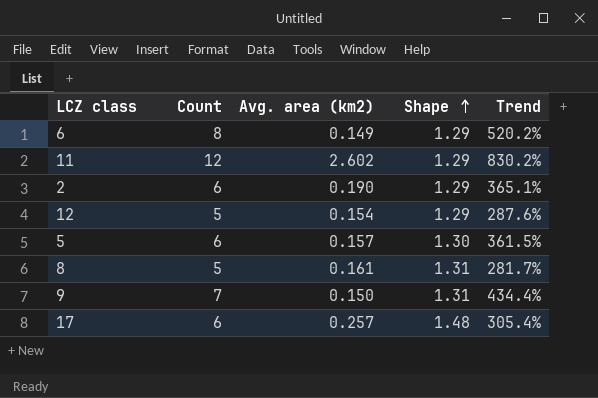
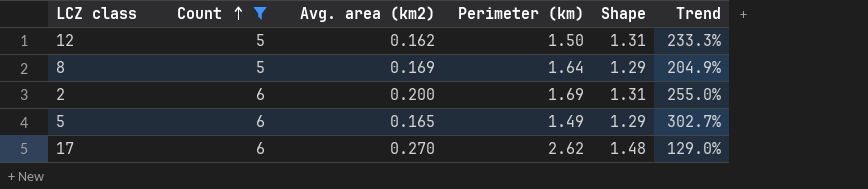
filter: none -> Count <= 6
row order: Shape ascending -> Count ascending
column Perimeter (km) | position: none -> 4
column Trend | formula: ([Count] - [Shape]) / [Shape] -> ([Count] - [Perimeter (km)]) / [Perimeter (km)]
12 | Avg. area (km2): 0.154 -> 0.162
12 | Shape: 1.29 -> 1.31
8 | Avg. area (km2): 0.161 -> 0.169
8 | Shape: 1.31 -> 1.29
2 | Avg. area (km2): 0.190 -> 0.200
2 | Shape: 1.29 -> 1.31
5 | Avg. area (km2): 0.157 -> 0.165
5 | Shape: 1.30 -> 1.29
17 | Avg. area (km2): 0.257 -> 0.270

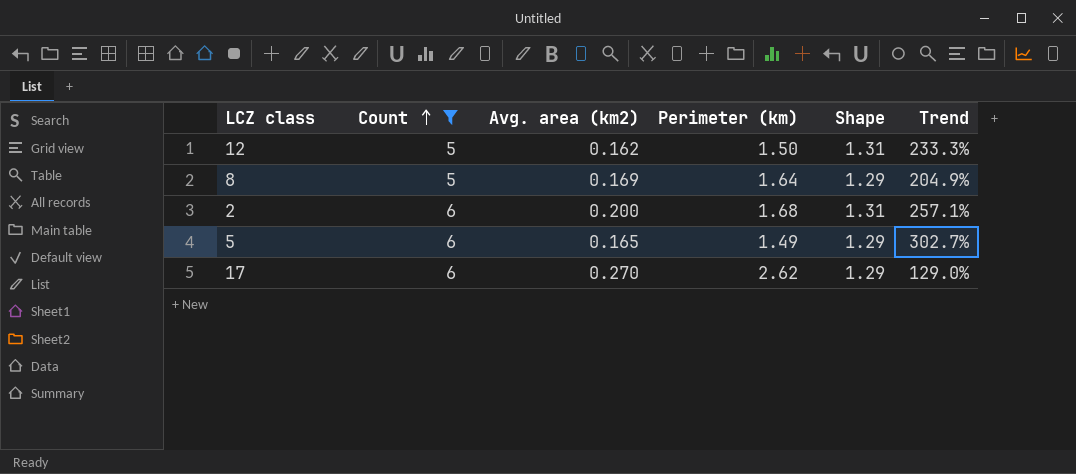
2 | Perimeter (km): 1.69 -> 1.68
2 | Trend: 255.0% -> 257.1%
17 | Shape: 1.48 -> 1.29

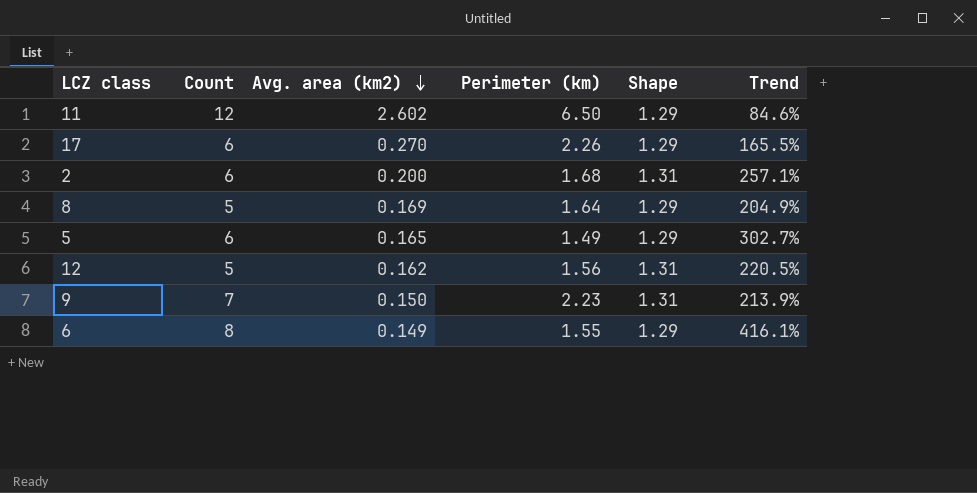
filter: Count <= 6 -> none
row order: Count ascending -> Avg. area (km2) descending
17 | Perimeter (km): 2.62 -> 2.26
17 | Trend: 129.0% -> 165.5%
12 | Perimeter (km): 1.50 -> 1.56
12 | Trend: 233.3% -> 220.5%

